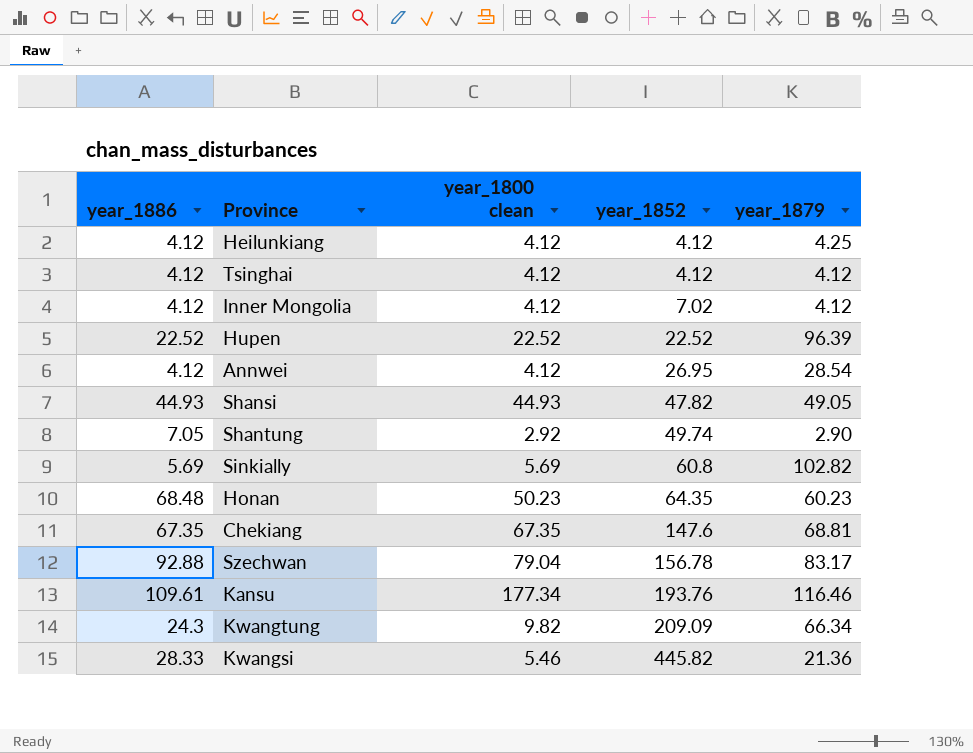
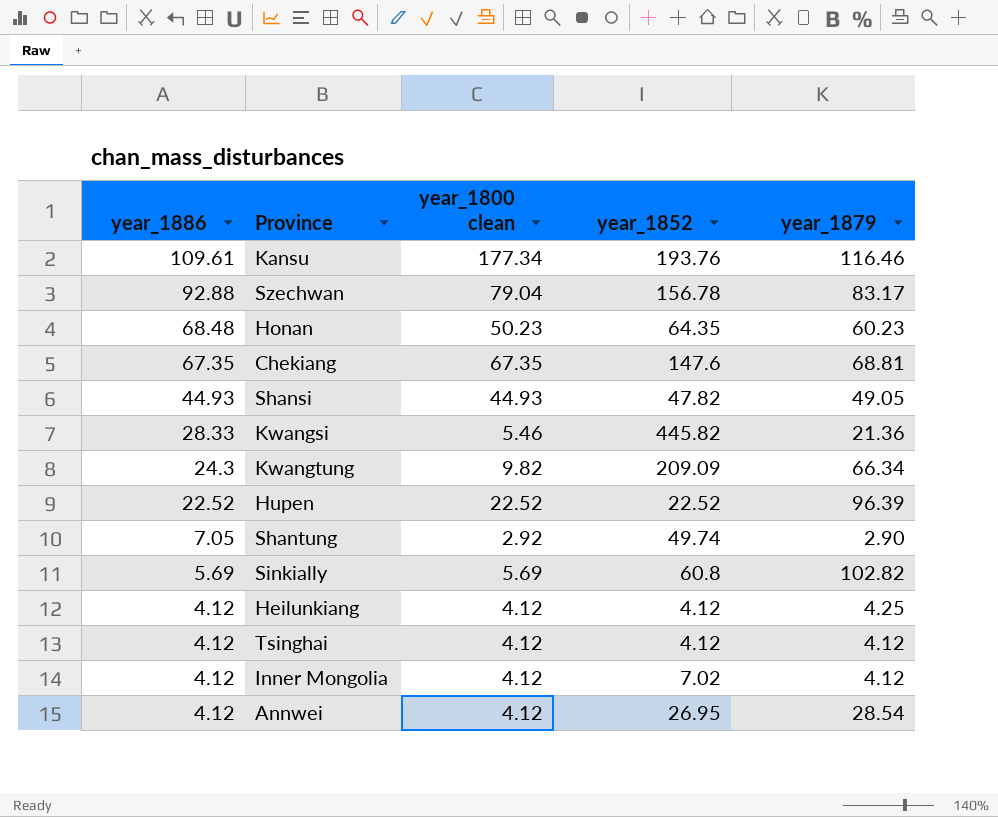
row order: year_1852 ascending -> year_1886 descending

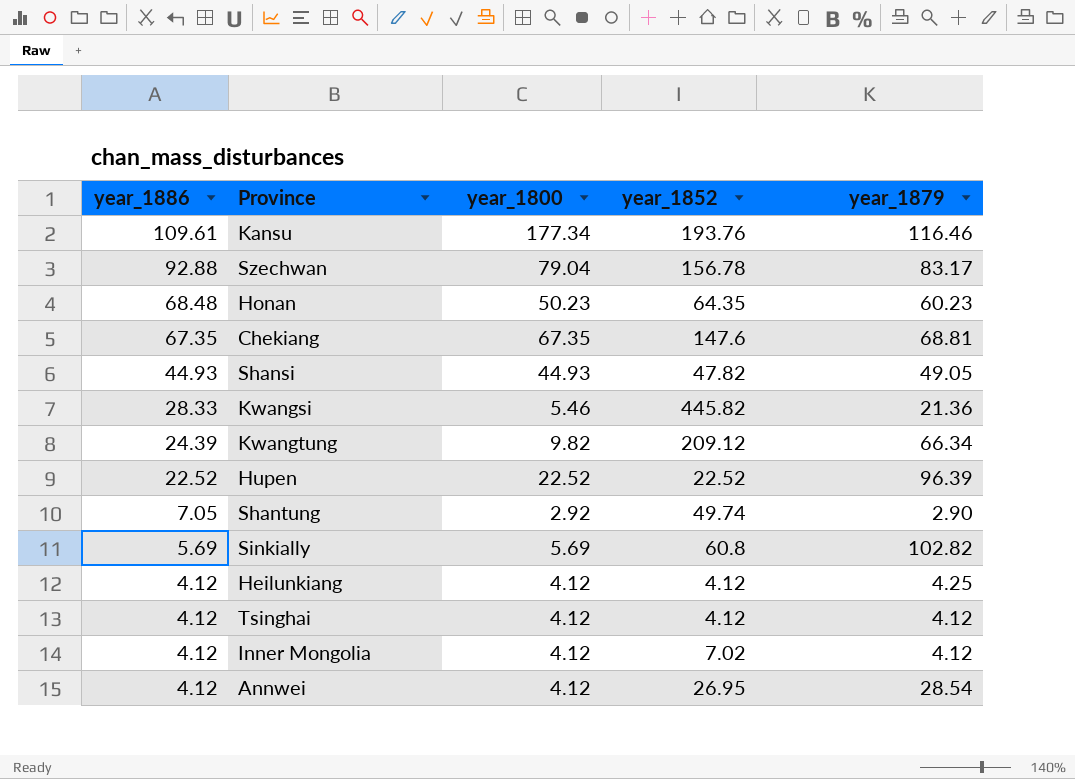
column name: year_1800 clean -> year_1800
Kwangtung | year_1886: 24.3 -> 24.39
Kwangtung | year_1852: 209.09 -> 209.12

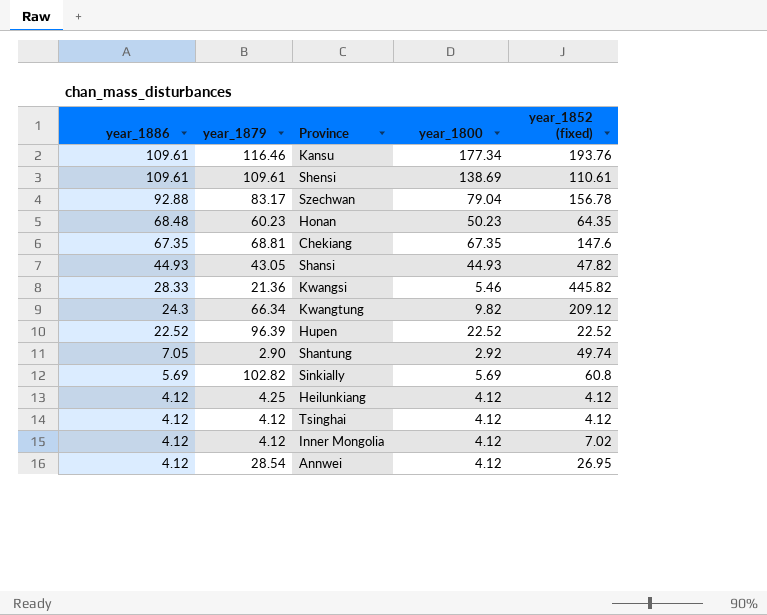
column year_1879 | position: 5 -> 2
column name: year_1852 -> year_1852 (fixed)
row Shensi: none -> 109.61 | 109.61 | 138.69 | 110.61
Shansi | year_1879: 49.05 -> 43.05
Kwangtung | year_1886: 24.39 -> 24.3

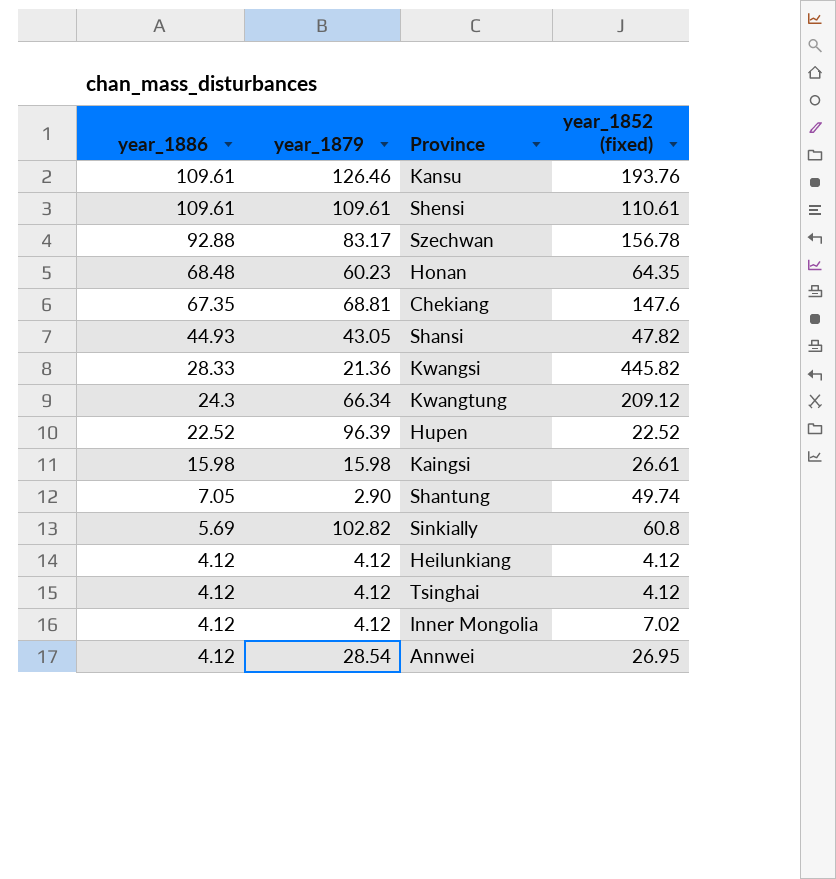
column year_1800 | position: 4 -> none
Kansu | year_1879: 116.46 -> 126.46
row Kaingsi: none -> 15.98 | 15.98 | 26.61
Heilunkiang | year_1879: 4.25 -> 4.12

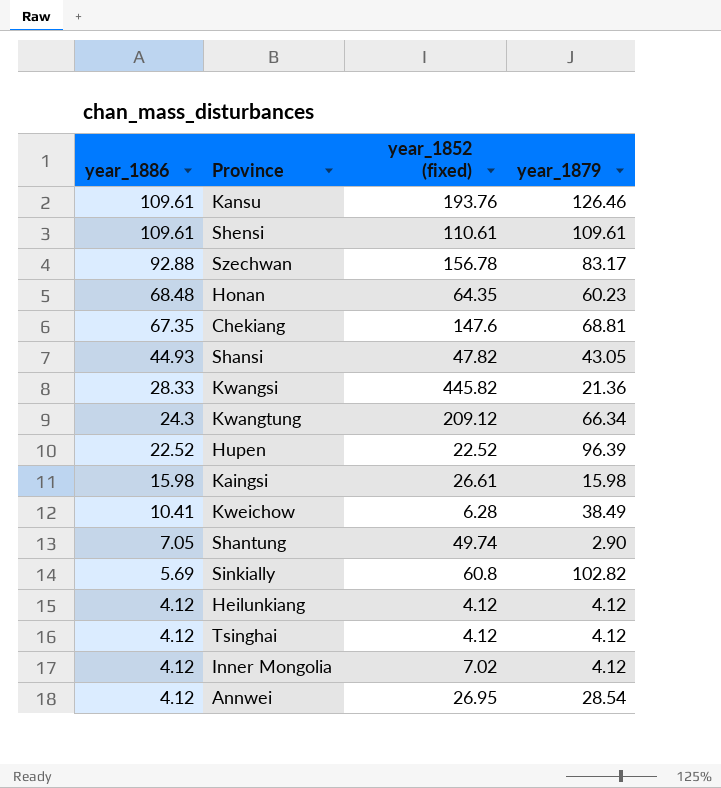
column year_1879 | position: 2 -> 4
row Kweichow: none -> 10.41 | 6.28 | 38.49

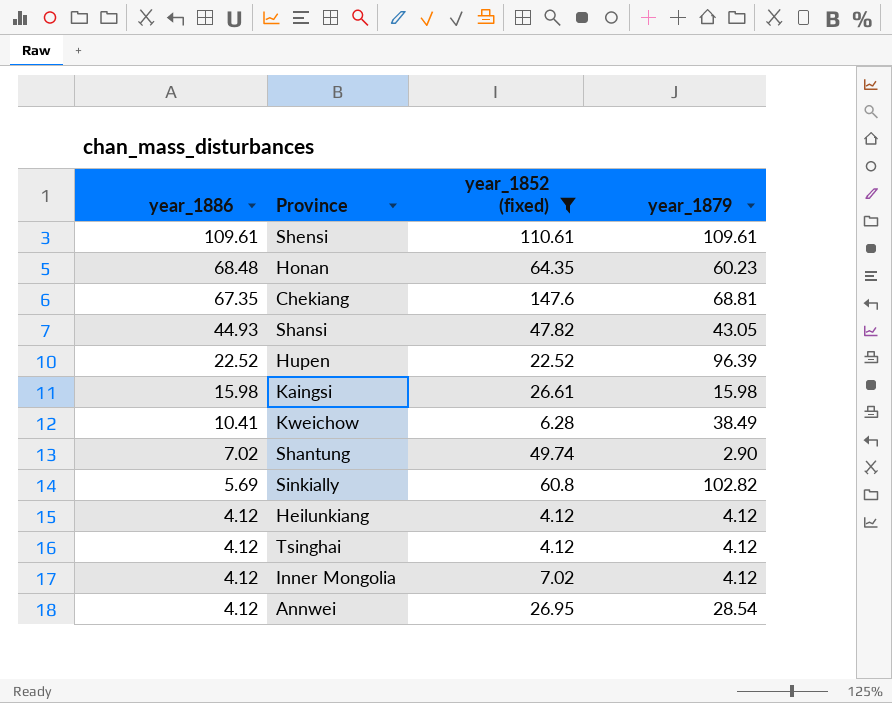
filter: none -> year_1852 (fixed) <= 147.6
Shantung | year_1886: 7.05 -> 7.02

